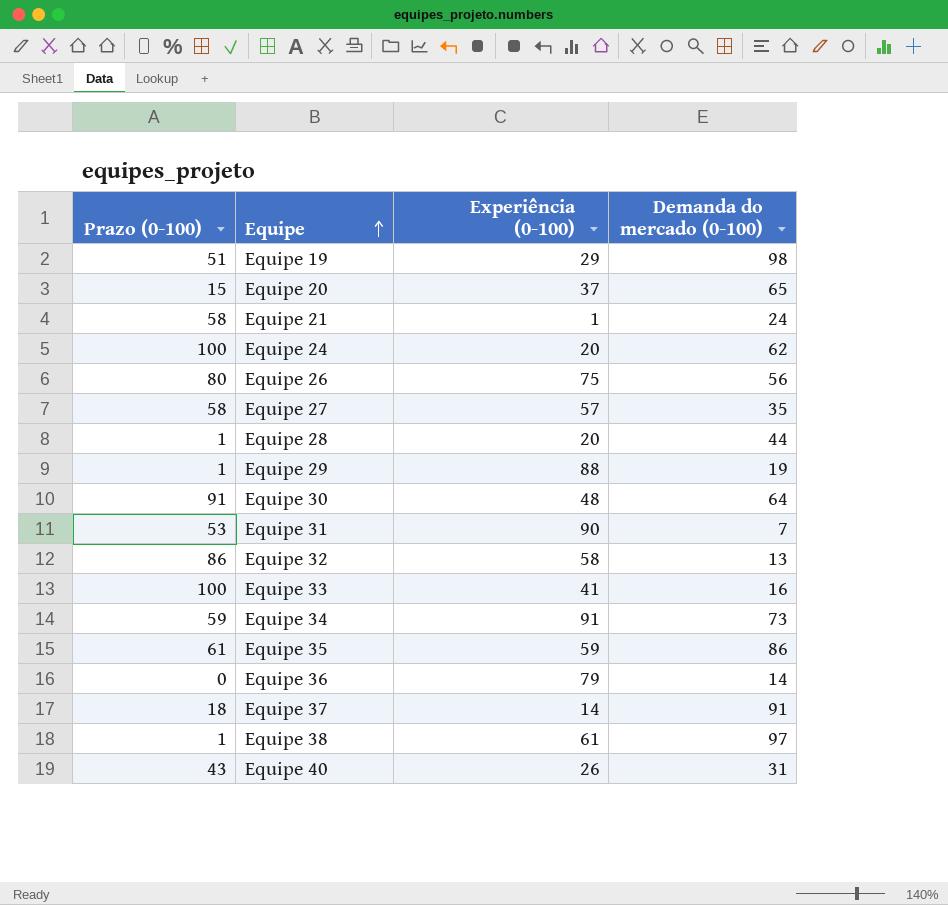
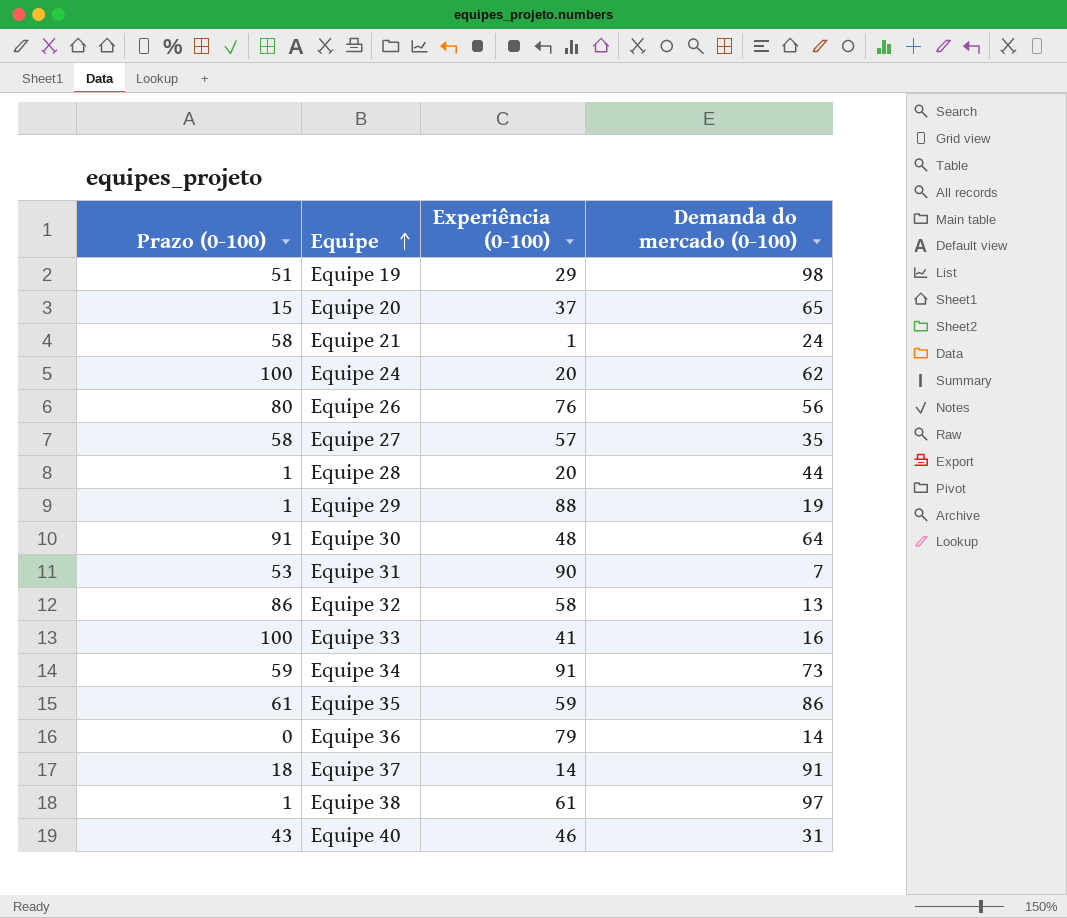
Equipe 26 | Experiência (0-100): 75 -> 76
Equipe 40 | Experiência (0-100): 26 -> 46

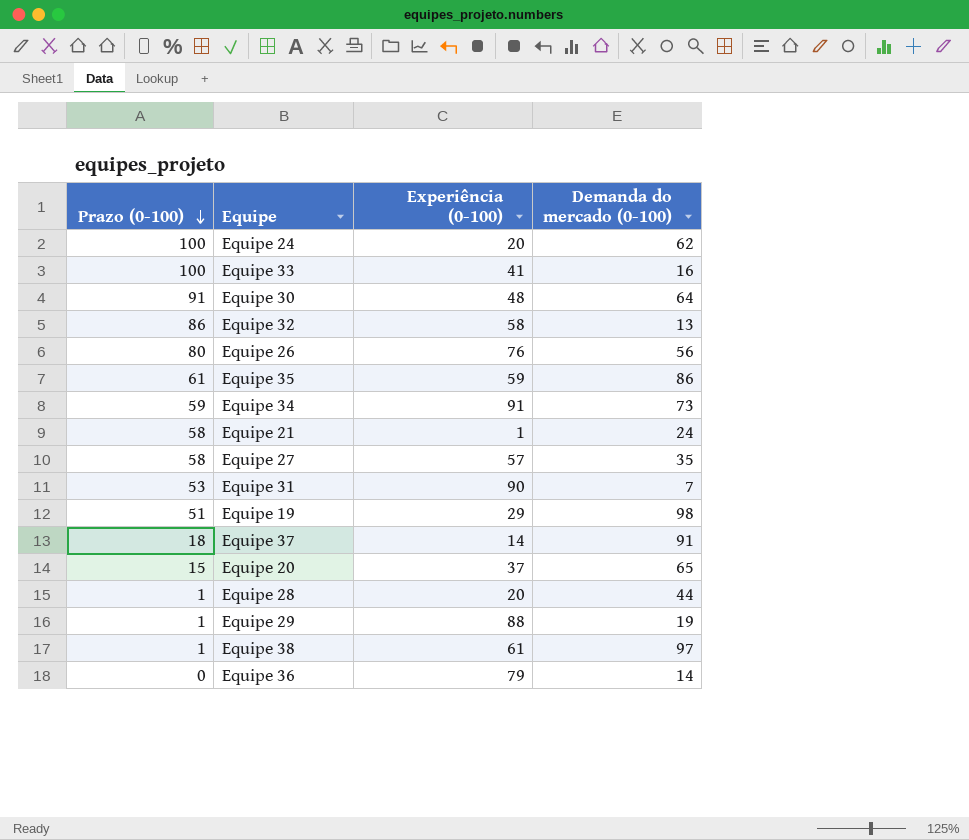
row order: Equipe ascending -> Prazo (0-100) descending
row Equipe 40: 43 | 46 | 31 -> none

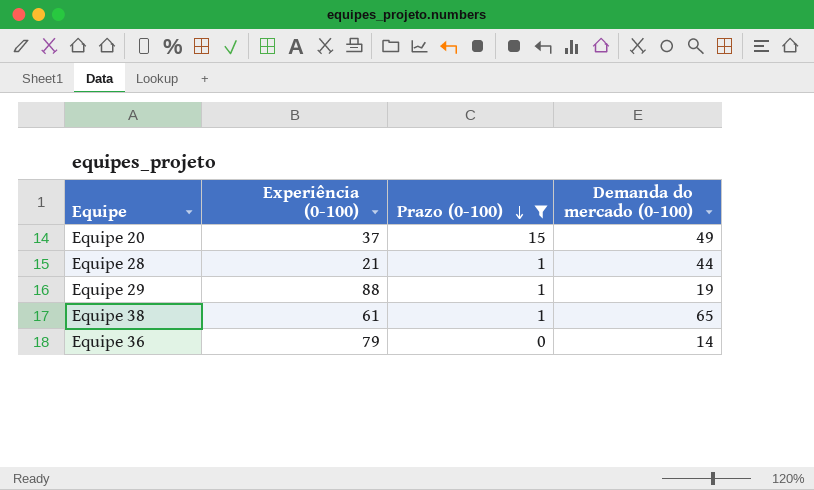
filter: none -> Prazo (0-100) <= 15
column Prazo (0-100) | position: 1 -> 3
Equipe 20 | Demanda do mercado (0-100): 65 -> 49
Equipe 28 | Experiência (0-100): 20 -> 21
Equipe 38 | Demanda do mercado (0-100): 97 -> 65

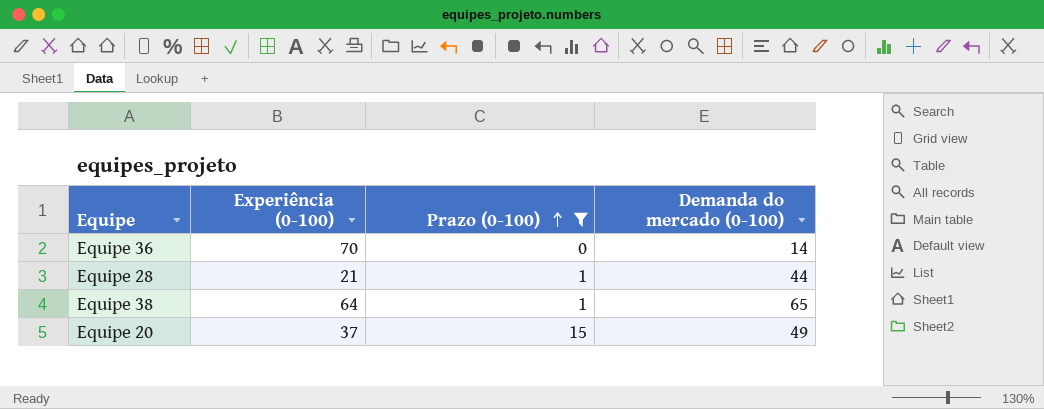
row order: Prazo (0-100) descending -> Prazo (0-100) ascending
row Equipe 29: 88 | 1 | 19 -> none
Equipe 36 | Experiência (0-100): 79 -> 70
Equipe 38 | Experiência (0-100): 61 -> 64

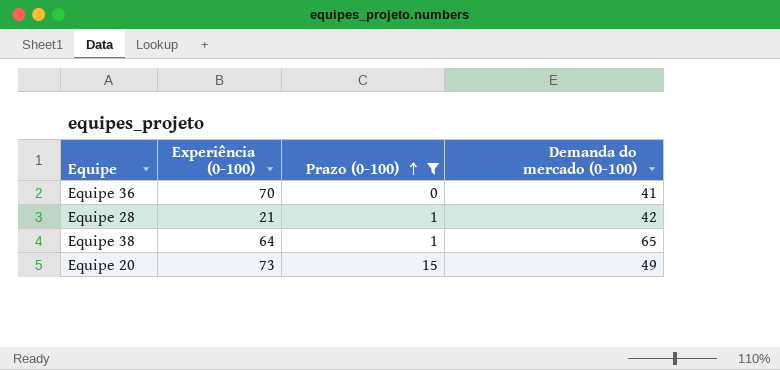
Equipe 36 | Demanda do mercado (0-100): 14 -> 41
Equipe 28 | Demanda do mercado (0-100): 44 -> 42
Equipe 20 | Experiência (0-100): 37 -> 73

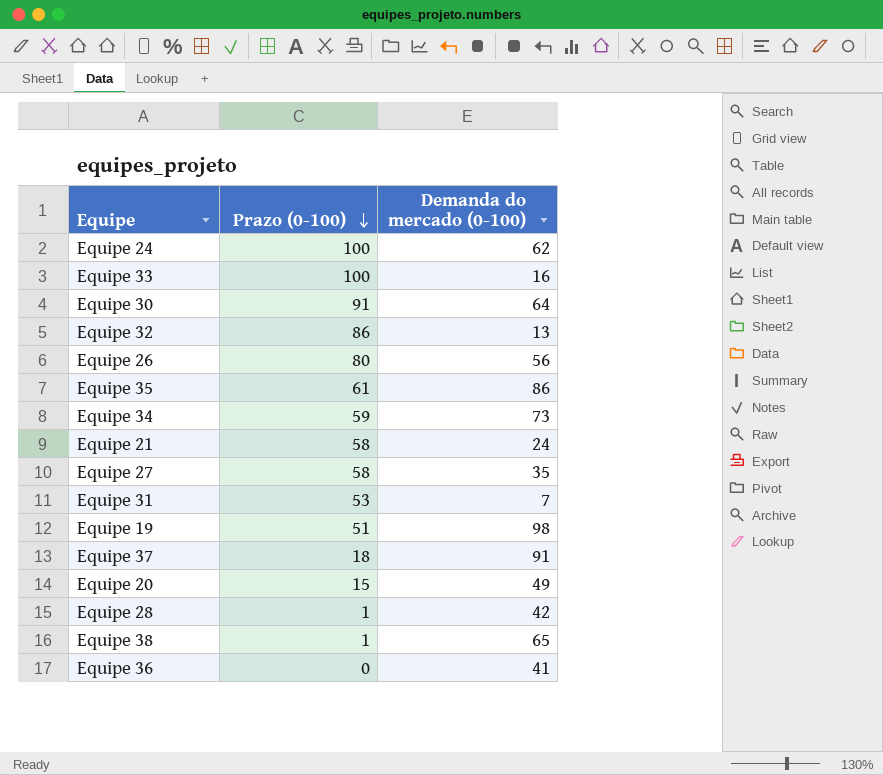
filter: Prazo (0-100) <= 15 -> none
row order: Prazo (0-100) ascending -> Prazo (0-100) descending
column Experiência (0-100) | position: 2 -> none

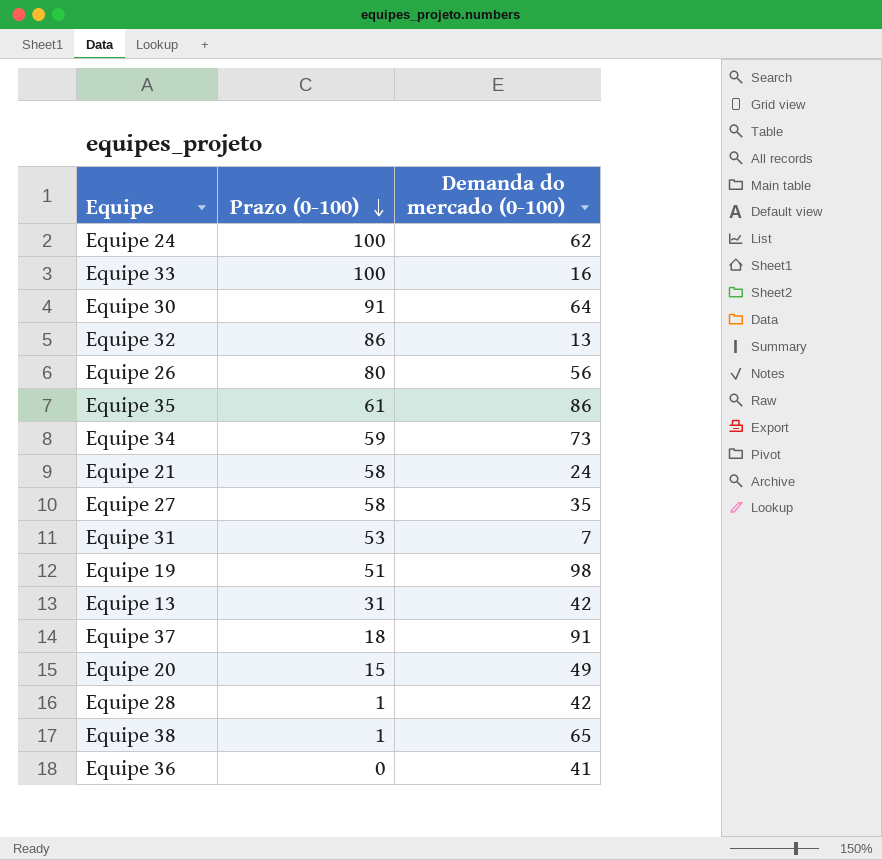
row Equipe 13: none -> 31 | 42

